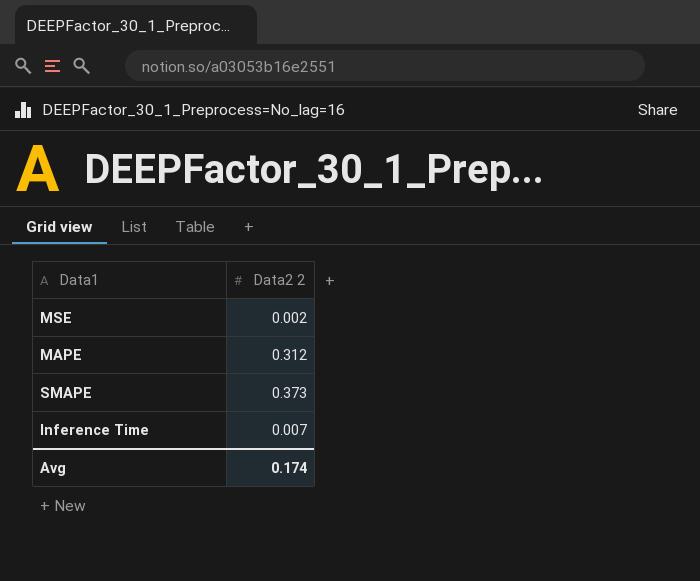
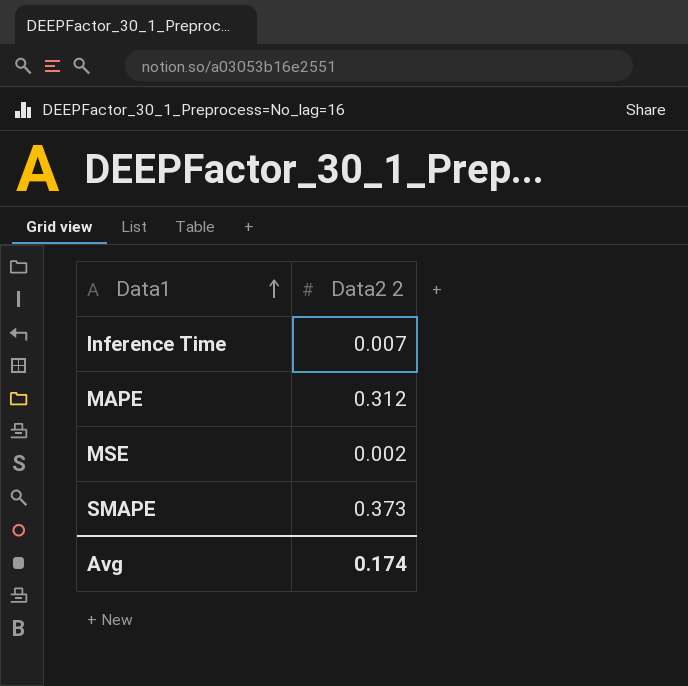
row order: none -> Data1 ascending

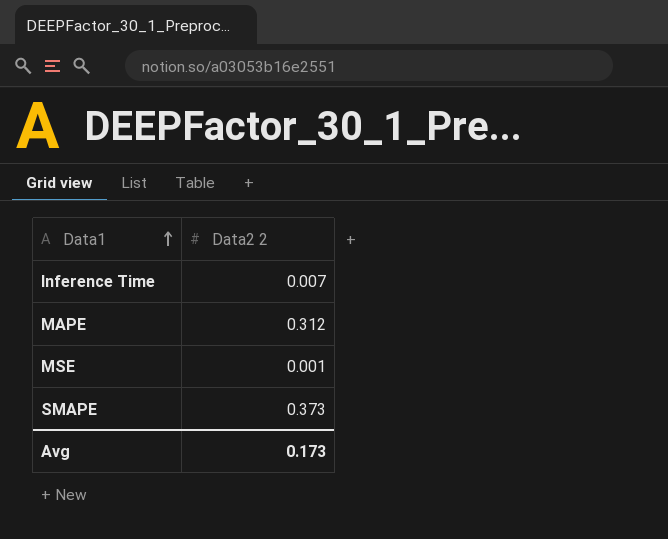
MSE | Data2 2: 0.002 -> 0.001
Avg | Data2 2: 0.174 -> 0.173

